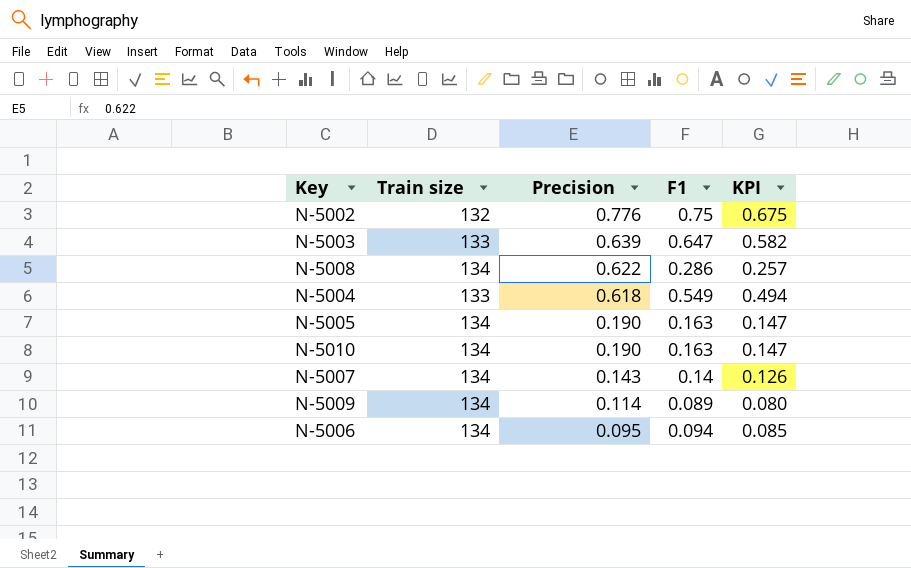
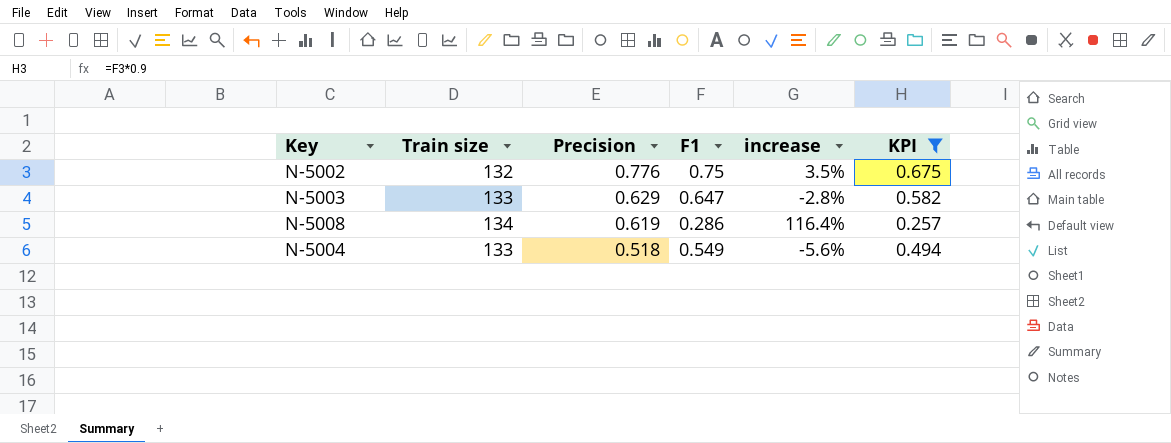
filter: none -> KPI >= 0.257
column increase | formula: none -> ([Precision] - [F1]) / [F1]
N-5003 | Precision: 0.639 -> 0.629
N-5008 | Precision: 0.622 -> 0.619
N-5004 | Precision: 0.618 -> 0.518

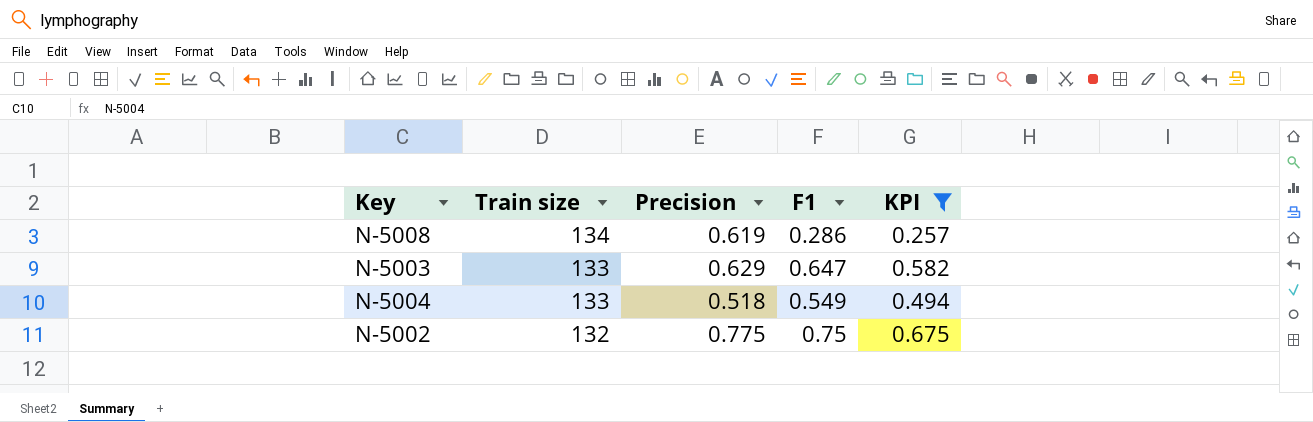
row order: Precision descending -> Train size descending
column increase | formula: ([Precision] - [F1]) / [F1] -> none
N-5002 | Precision: 0.776 -> 0.775

